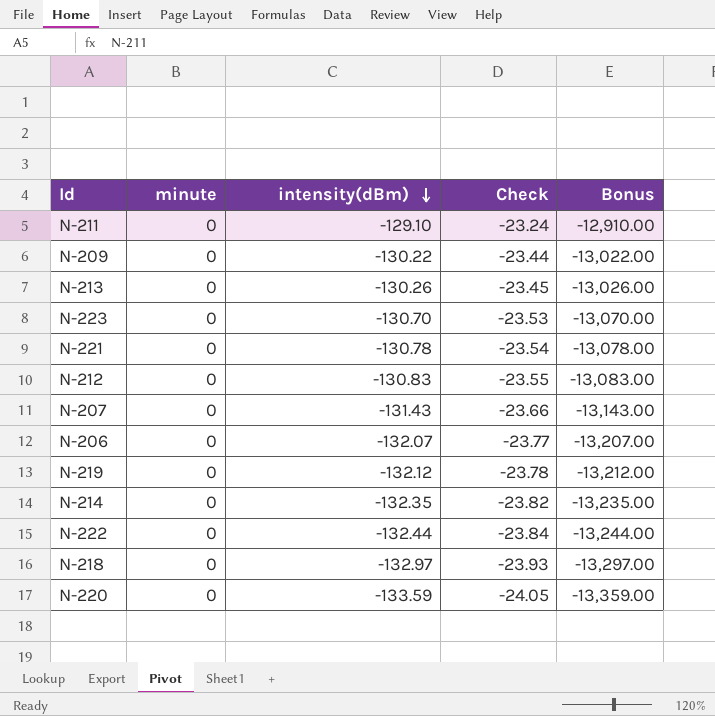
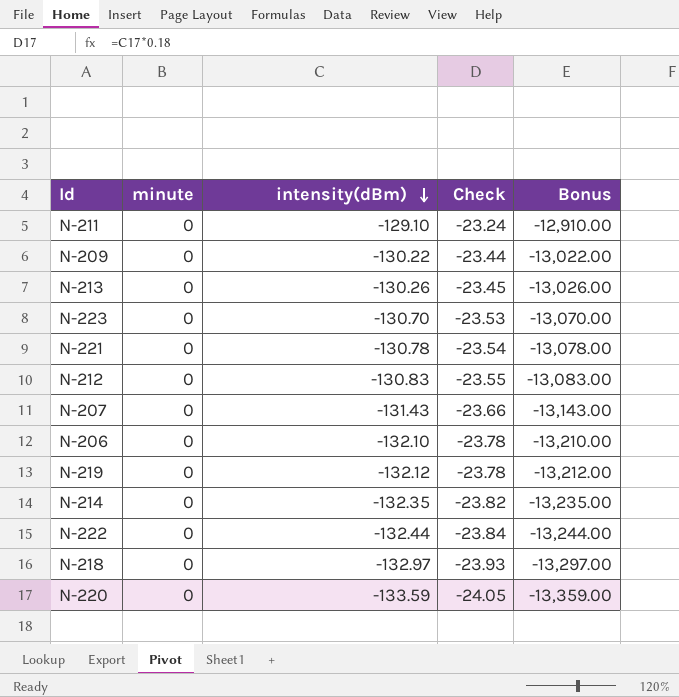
N-206 | intensity(dBm): -132.07 -> -132.10
N-206 | Check: -23.77 -> -23.78
N-206 | Bonus: -13,207.00 -> -13,210.00

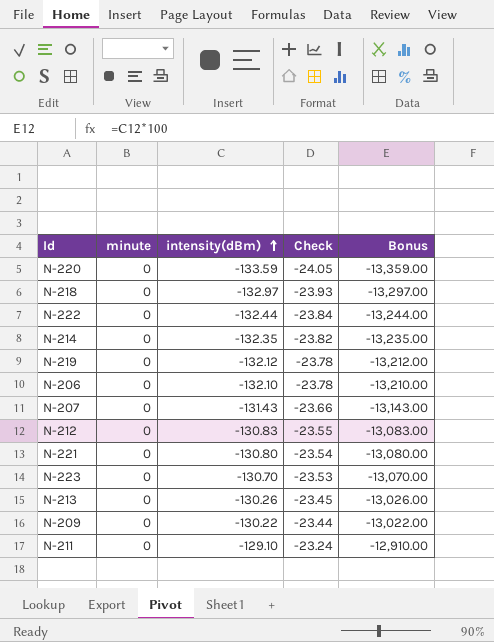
row order: intensity(dBm) descending -> intensity(dBm) ascending
N-221 | intensity(dBm): -130.78 -> -130.80
N-221 | Bonus: -13,078.00 -> -13,080.00

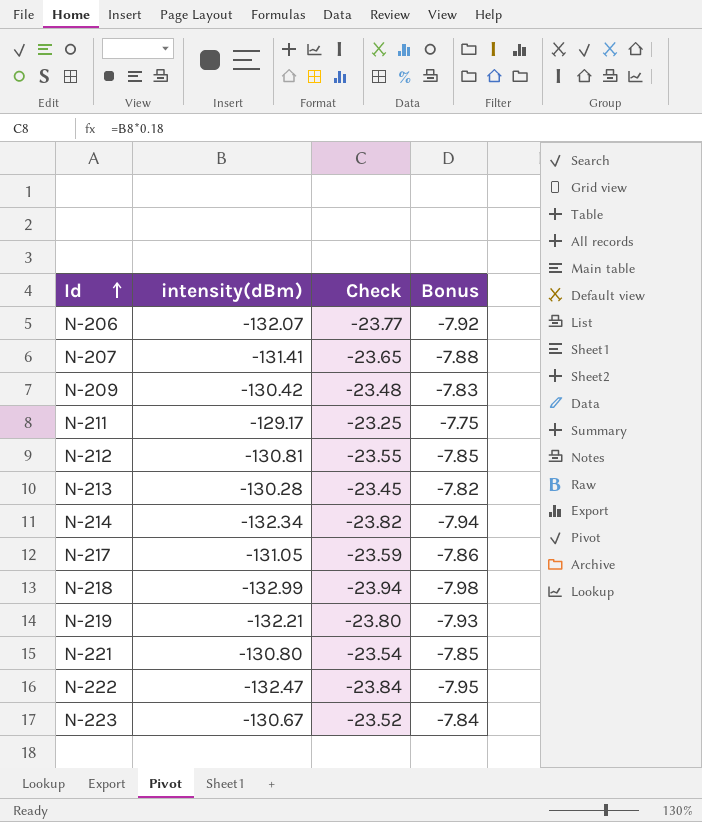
row order: intensity(dBm) ascending -> Id ascending
column minute | position: 2 -> none
column Bonus | formula: [intensity(dBm)] * 100 -> [intensity(dBm)] * 0.06
row N-220: 0 | -133.59 | -24.05 | -13,359.00 -> none
N-206 | intensity(dBm): -132.10 -> -132.07
N-206 | Check: -23.78 -> -23.77
N-207 | intensity(dBm): -131.43 -> -131.41
N-207 | Check: -23.66 -> -23.65
N-209 | intensity(dBm): -130.22 -> -130.42
N-209 | Check: -23.44 -> -23.48
N-211 | intensity(dBm): -129.10 -> -129.17
N-211 | Check: -23.24 -> -23.25
N-212 | intensity(dBm): -130.83 -> -130.81
N-213 | intensity(dBm): -130.26 -> -130.28
N-214 | intensity(dBm): -132.35 -> -132.34
row N-217: none -> -131.05 | -23.59 | -7.86
N-218 | intensity(dBm): -132.97 -> -132.99
N-218 | Check: -23.93 -> -23.94
N-219 | intensity(dBm): -132.12 -> -132.21
N-219 | Check: -23.78 -> -23.80
N-222 | intensity(dBm): -132.44 -> -132.47
N-223 | intensity(dBm): -130.70 -> -130.67
N-223 | Check: -23.53 -> -23.52

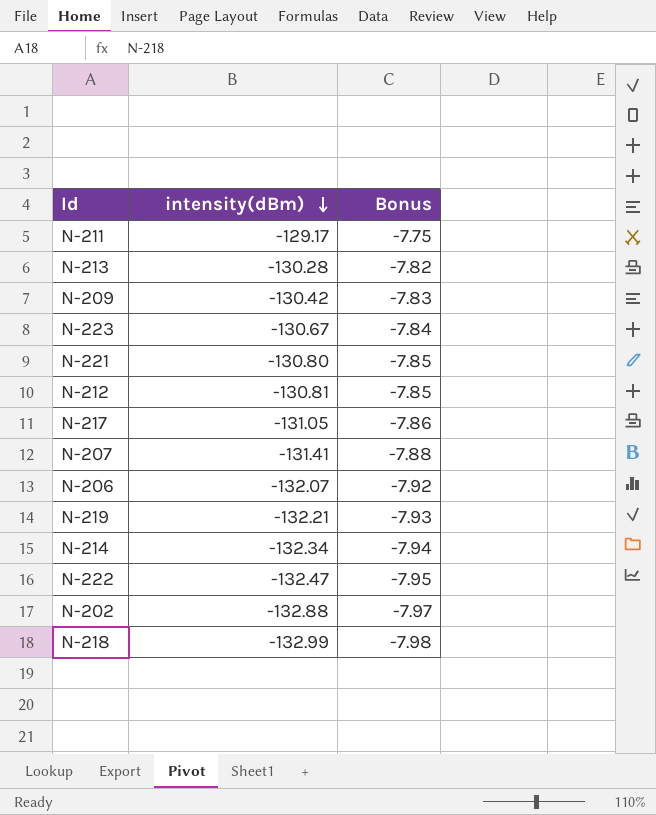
row order: Id ascending -> intensity(dBm) descending
column Check | formula: [intensity(dBm)] * 0.18 -> none
row N-202: none -> -132.88 | -7.97

